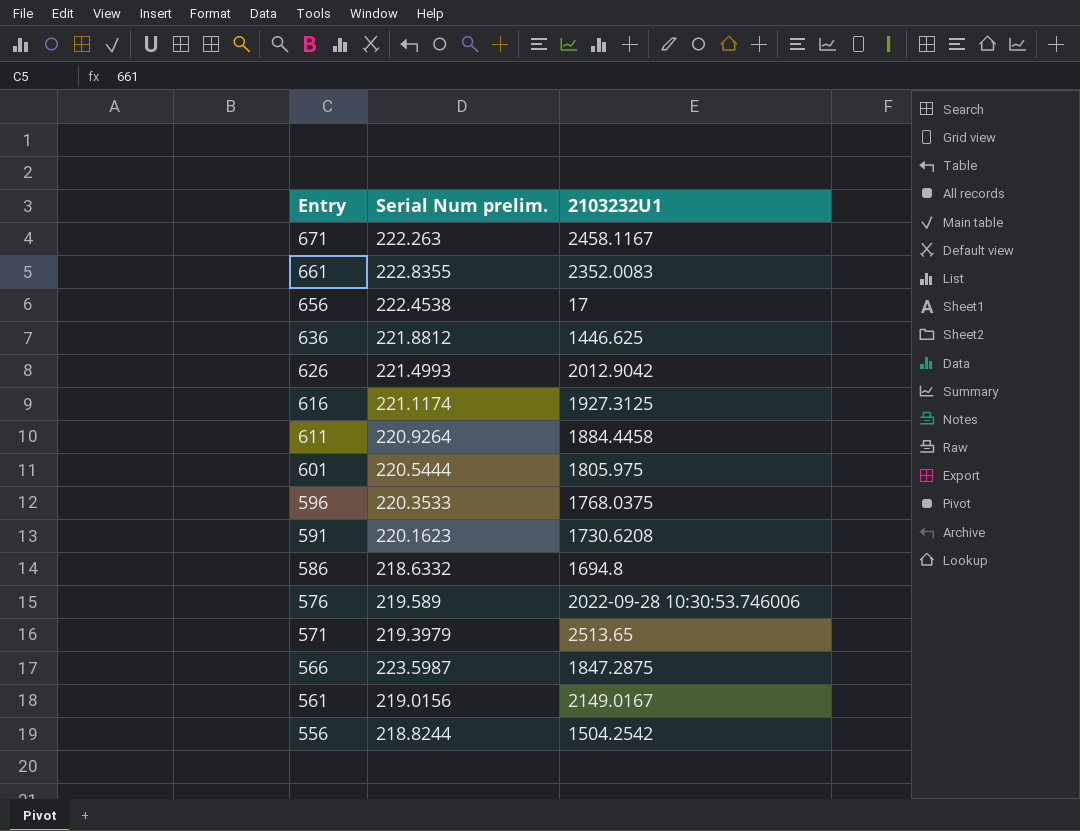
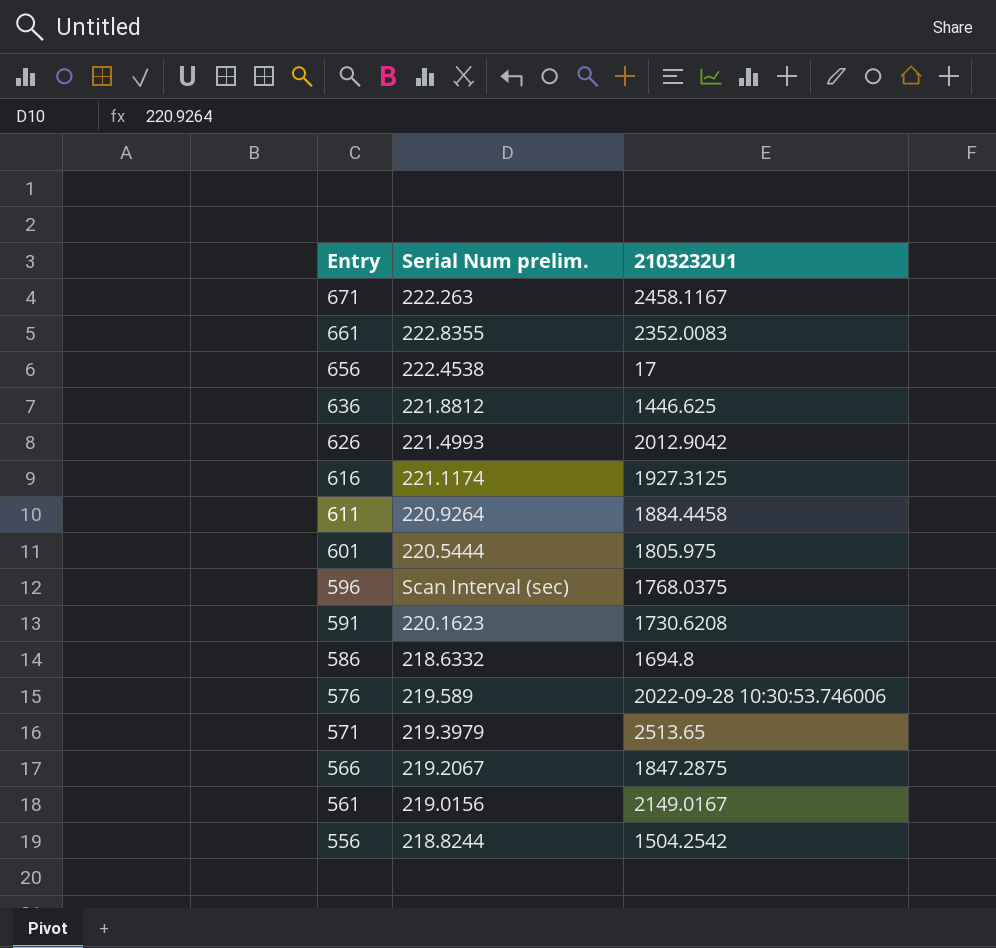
596 | Serial Num prelim.: 220.3533 -> Scan Interval (sec)
566 | Serial Num prelim.: 223.5987 -> 219.2067

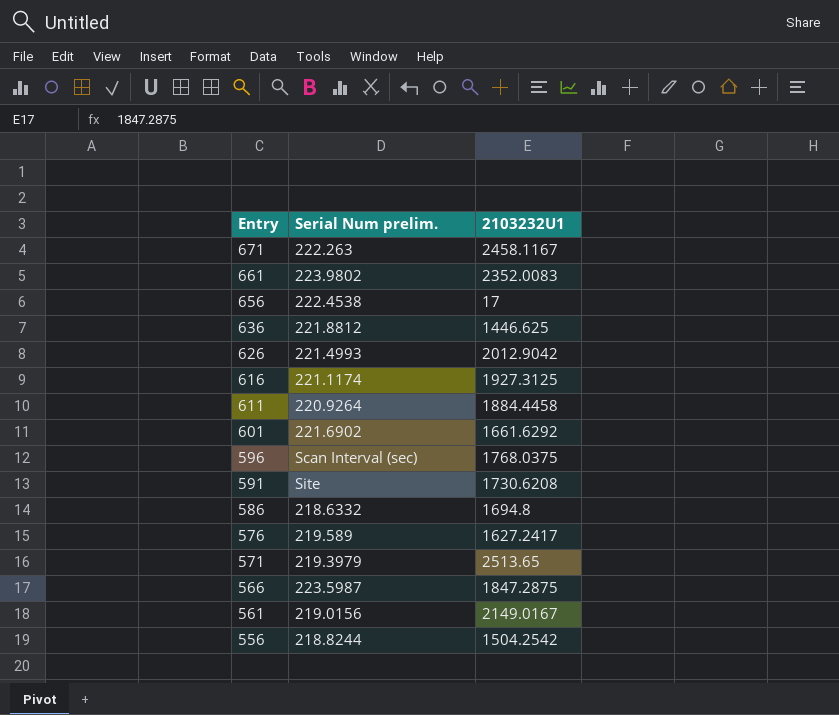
661 | Serial Num prelim.: 222.8355 -> 223.9802
601 | Serial Num prelim.: 220.5444 -> 221.6902
601 | 2103232U1: 1805.975 -> 1661.6292
591 | Serial Num prelim.: 220.1623 -> Site
576 | 2103232U1: 2022-09-28 10:30:53.746006 -> 1627.2417
566 | Serial Num prelim.: 219.2067 -> 223.5987

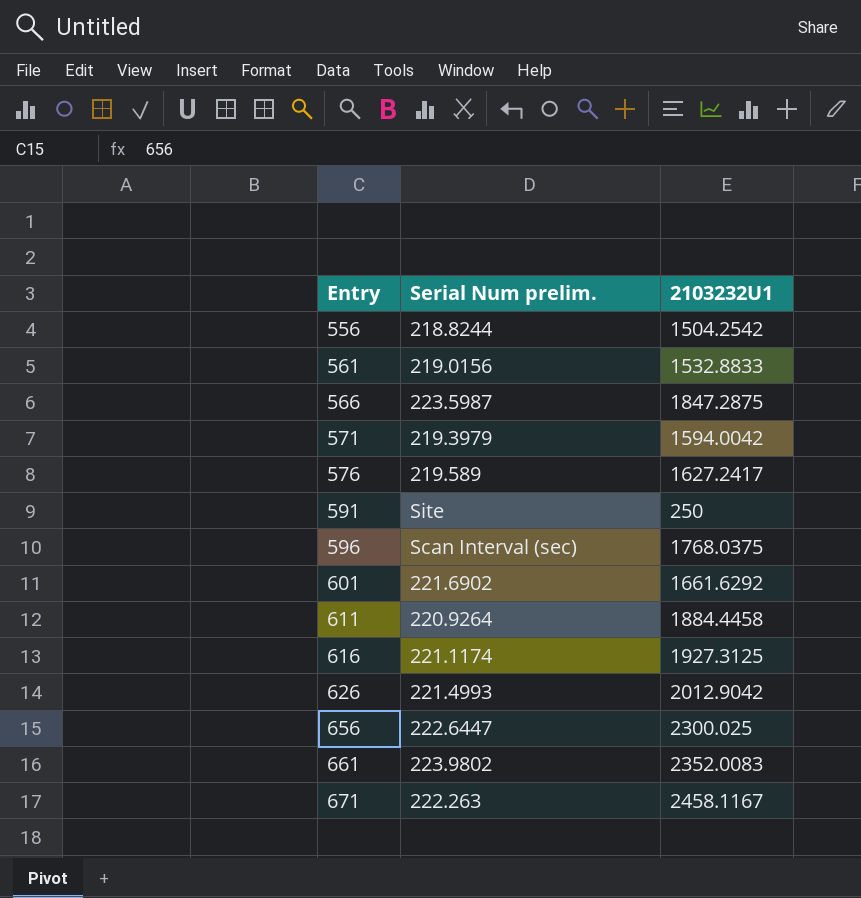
row order: Entry descending -> Entry ascending
row 636: 221.8812 | 1446.625 -> none
row 586: 218.6332 | 1694.8 -> none
561 | 2103232U1: 2149.0167 -> 1532.8833
571 | 2103232U1: 2513.65 -> 1594.0042
591 | 2103232U1: 1730.6208 -> 250
656 | Serial Num prelim.: 222.4538 -> 222.6447
656 | 2103232U1: 17 -> 2300.025

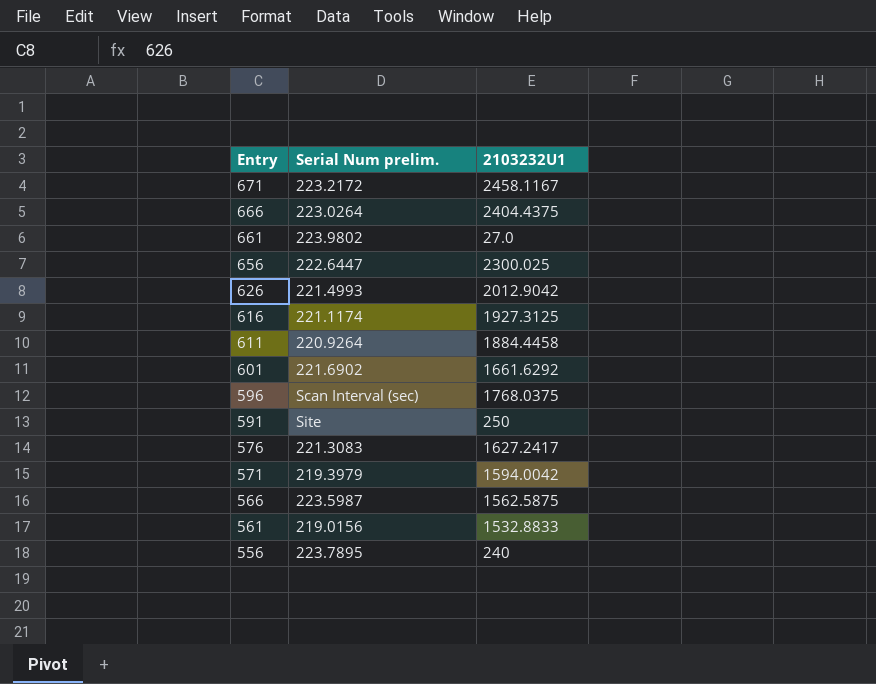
row order: Entry ascending -> Entry descending
671 | Serial Num prelim.: 222.263 -> 223.2172
row 666: none -> 223.0264 | 2404.4375
661 | 2103232U1: 2352.0083 -> 27.0
576 | Serial Num prelim.: 219.589 -> 221.3083
566 | 2103232U1: 1847.2875 -> 1562.5875
556 | Serial Num prelim.: 218.8244 -> 223.7895
556 | 2103232U1: 1504.2542 -> 240

